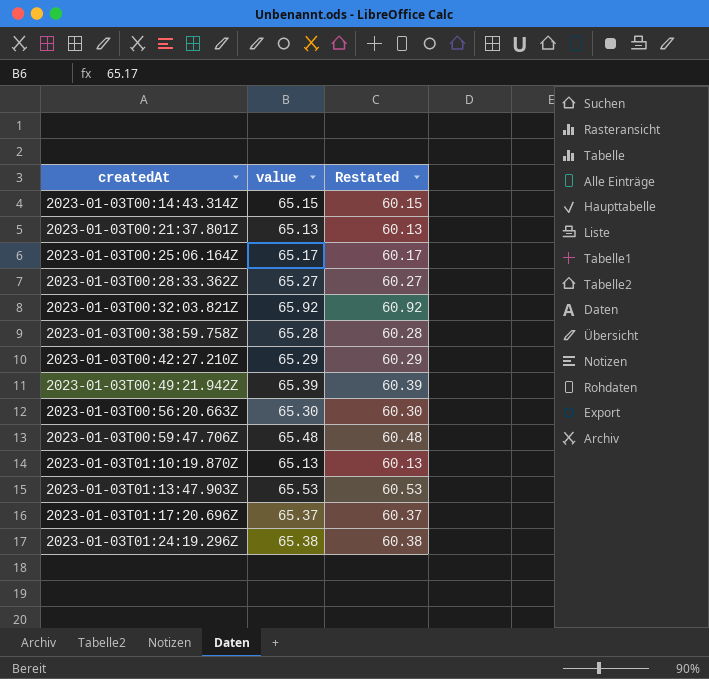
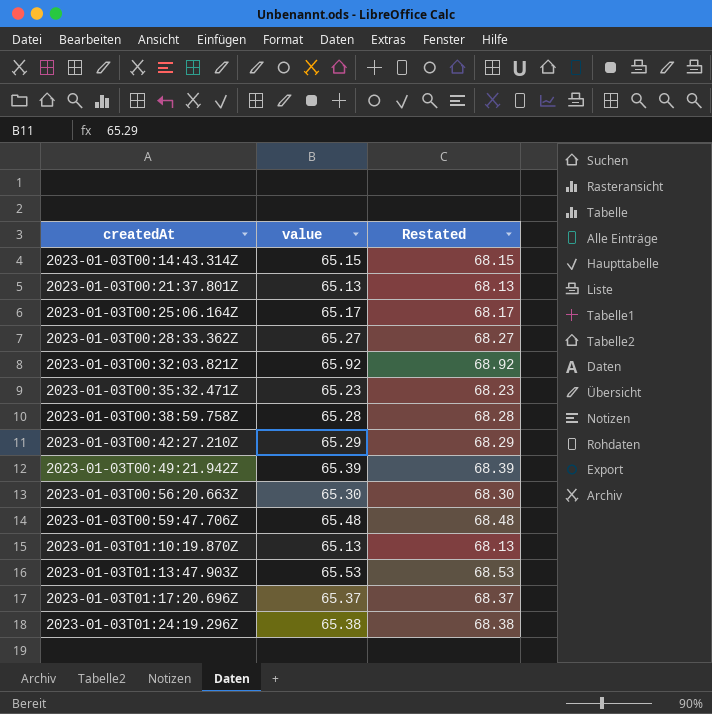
column Restated | formula: [value] - 5 -> [value] + 3
row 2023-01-03T00:35:32.471Z: none -> 65.23 | 68.23

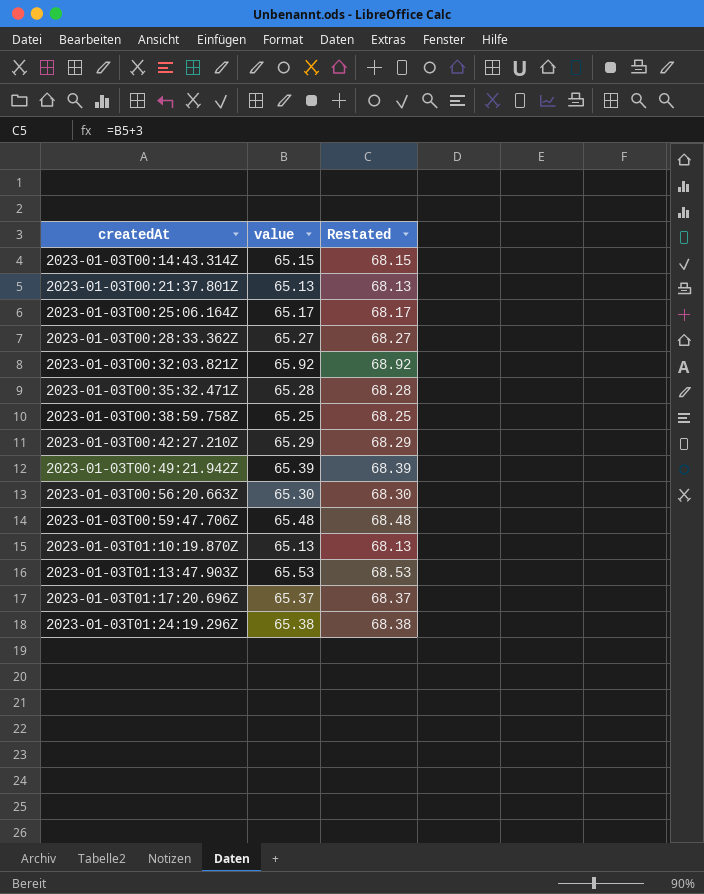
2023-01-03T00:35:32.471Z | value: 65.23 -> 65.28
2023-01-03T00:35:32.471Z | Restated: 68.23 -> 68.28
2023-01-03T00:38:59.758Z | value: 65.28 -> 65.25
2023-01-03T00:38:59.758Z | Restated: 68.28 -> 68.25

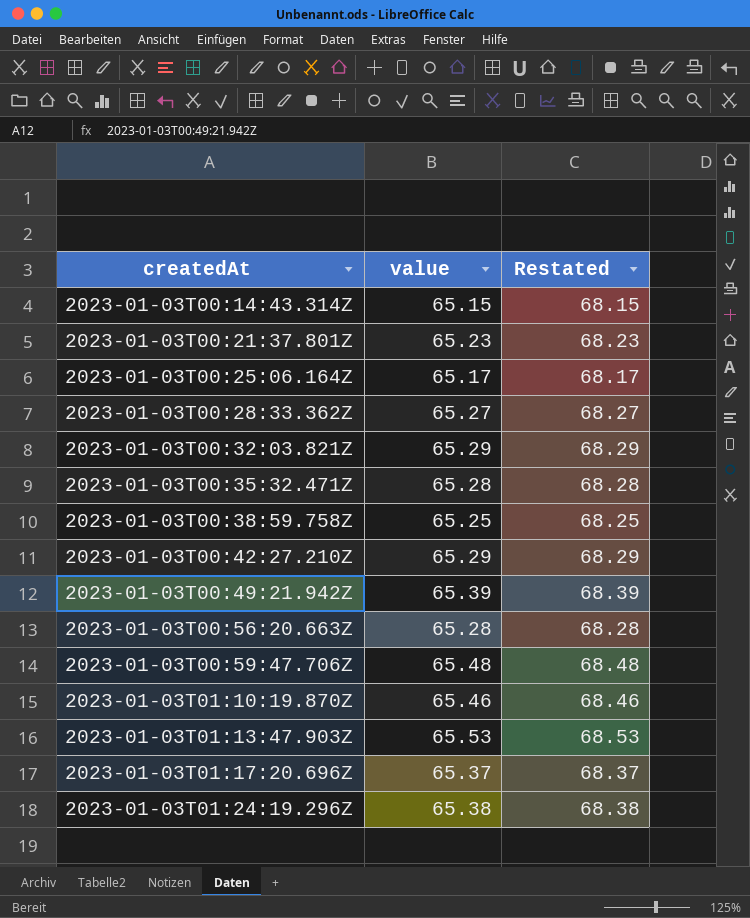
2023-01-03T00:21:37.801Z | value: 65.13 -> 65.23
2023-01-03T00:21:37.801Z | Restated: 68.13 -> 68.23
2023-01-03T00:32:03.821Z | value: 65.92 -> 65.29
2023-01-03T00:32:03.821Z | Restated: 68.92 -> 68.29
2023-01-03T00:56:20.663Z | value: 65.30 -> 65.28
2023-01-03T00:56:20.663Z | Restated: 68.30 -> 68.28
2023-01-03T01:10:19.870Z | value: 65.13 -> 65.46
2023-01-03T01:10:19.870Z | Restated: 68.13 -> 68.46

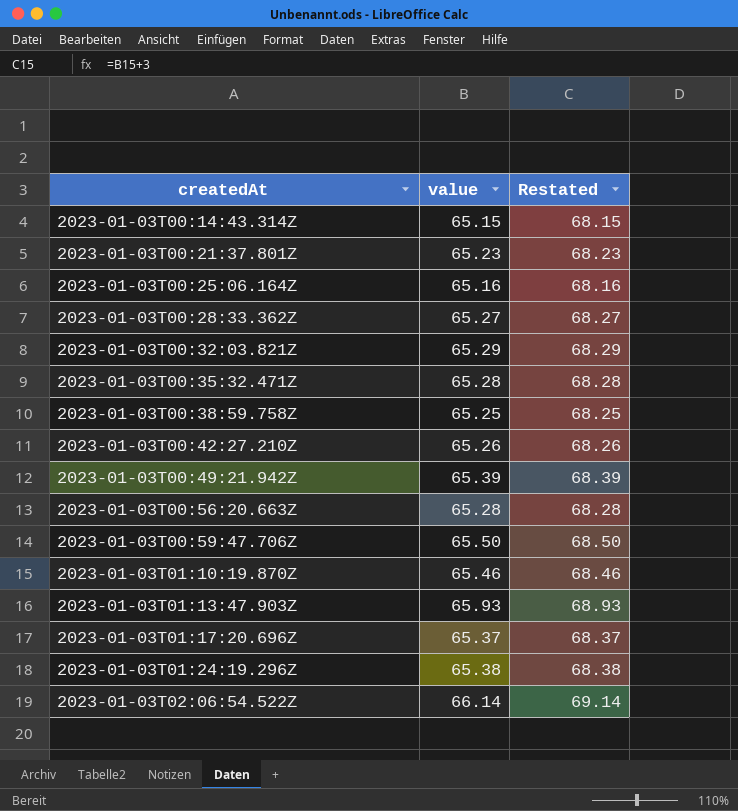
2023-01-03T00:25:06.164Z | value: 65.17 -> 65.16
2023-01-03T00:25:06.164Z | Restated: 68.17 -> 68.16
2023-01-03T00:42:27.210Z | value: 65.29 -> 65.26
2023-01-03T00:42:27.210Z | Restated: 68.29 -> 68.26
2023-01-03T00:59:47.706Z | value: 65.48 -> 65.50
2023-01-03T00:59:47.706Z | Restated: 68.48 -> 68.50
2023-01-03T01:13:47.903Z | value: 65.53 -> 65.93
2023-01-03T01:13:47.903Z | Restated: 68.53 -> 68.93
row 2023-01-03T02:06:54.522Z: none -> 66.14 | 69.14

